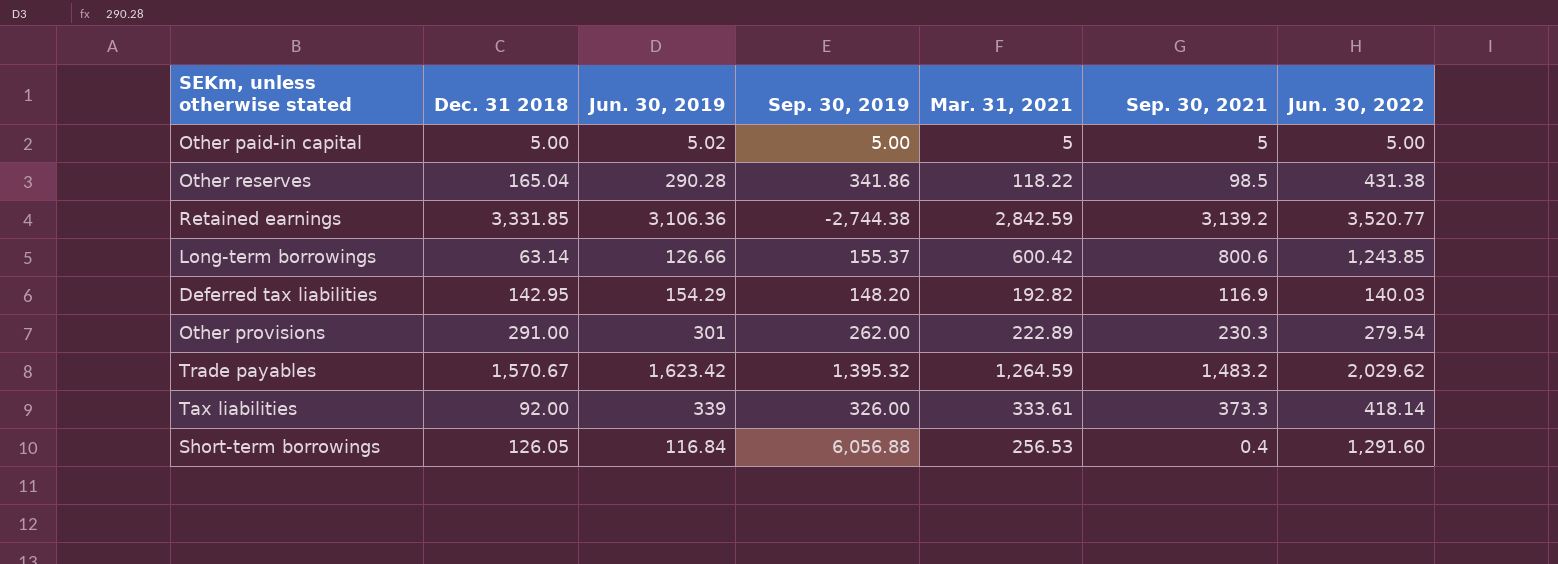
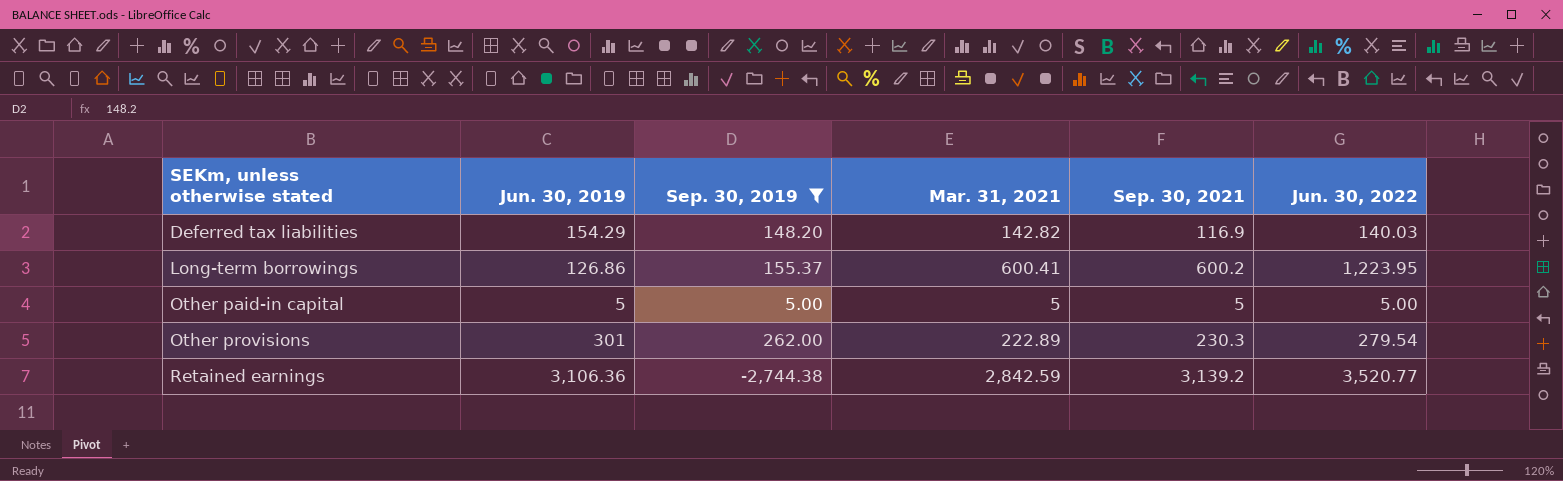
filter: none -> Sep. 30, 2019 <= 262.00
row order: none -> SEKm, unless otherwise stated ascending
column Dec. 31 2018 | position: 2 -> none
Deferred tax liabilities | Mar. 31, 2021: 192.82 -> 142.82
Long-term borrowings | Jun. 30, 2019: 126.66 -> 126.86
Long-term borrowings | Mar. 31, 2021: 600.42 -> 600.41
Long-term borrowings | Sep. 30, 2021: 800.6 -> 600.2
Long-term borrowings | Jun. 30, 2022: 1,243.85 -> 1,223.95
Other paid-in capital | Jun. 30, 2019: 5.02 -> 5

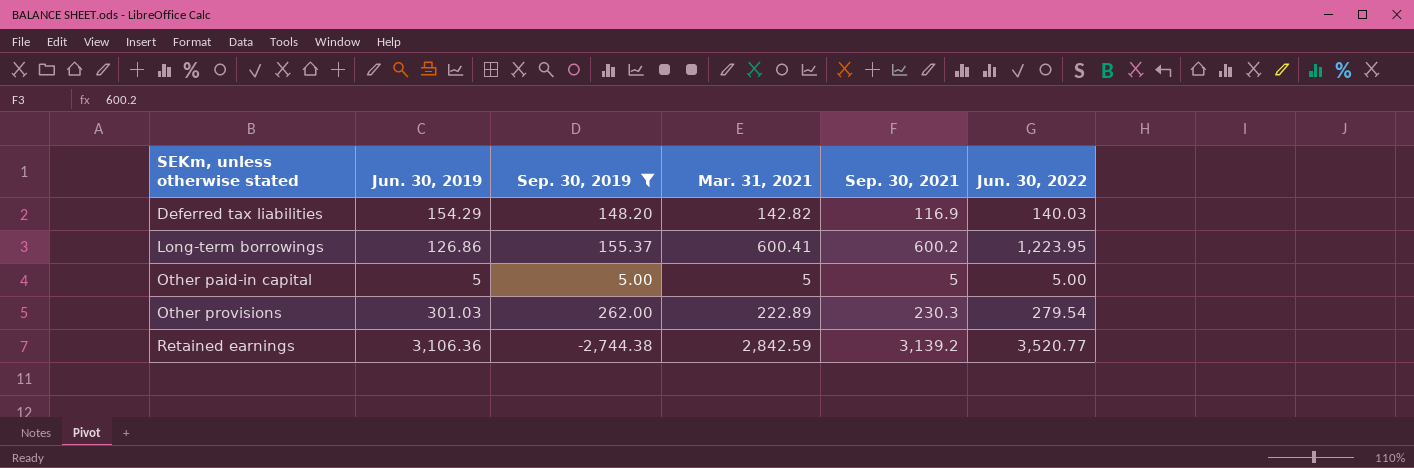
Other provisions | Jun. 30, 2019: 301 -> 301.03

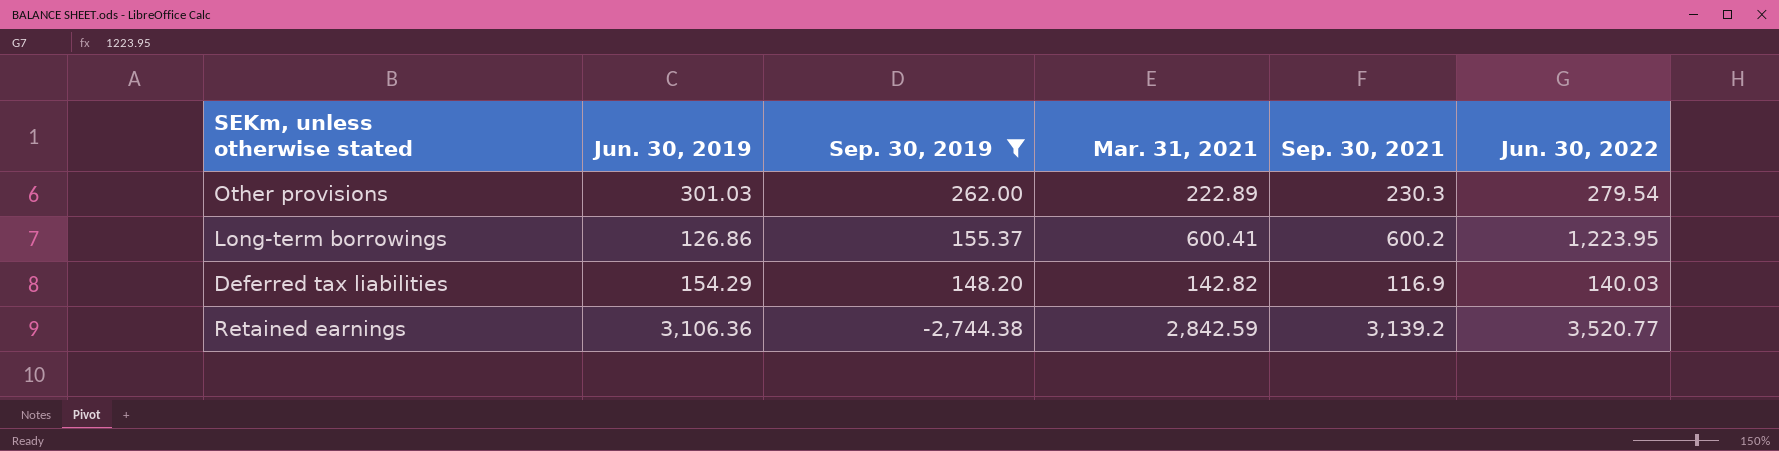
row order: SEKm, unless otherwise stated ascending -> Sep. 30, 2019 descending
row Other paid-in capital: 5 | 5.00 | 5 | 5 | 5.00 -> none

